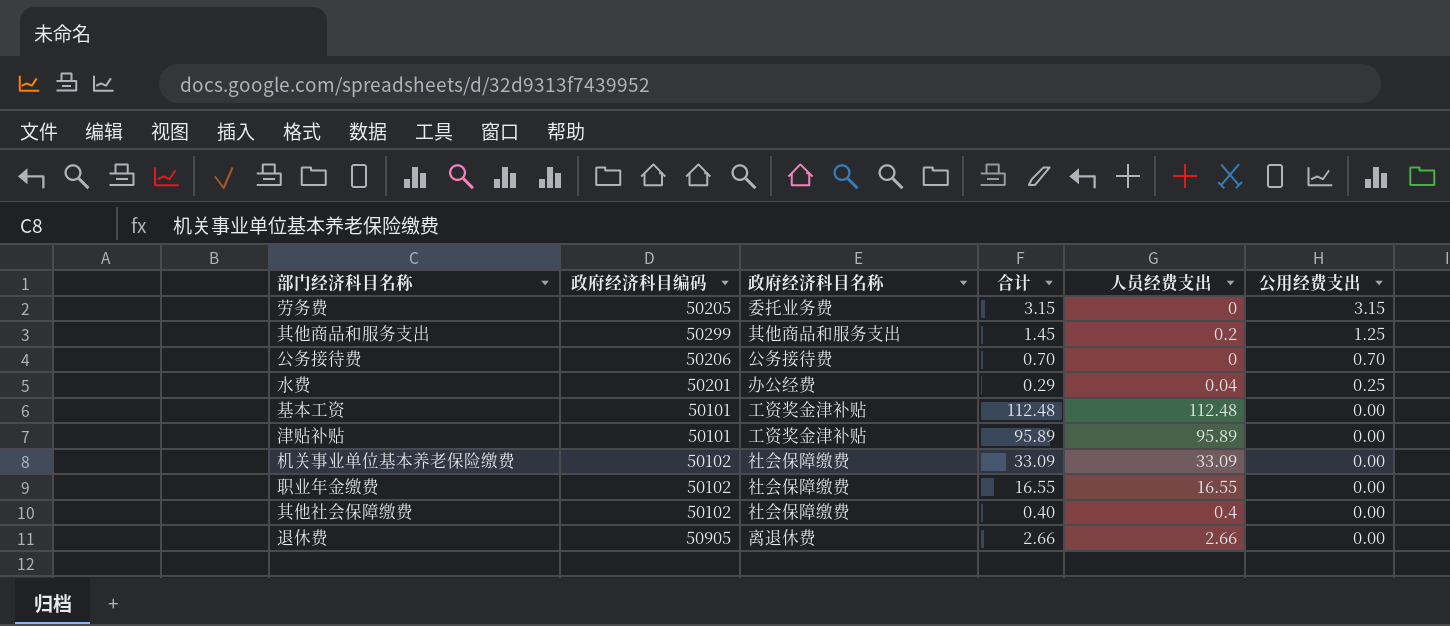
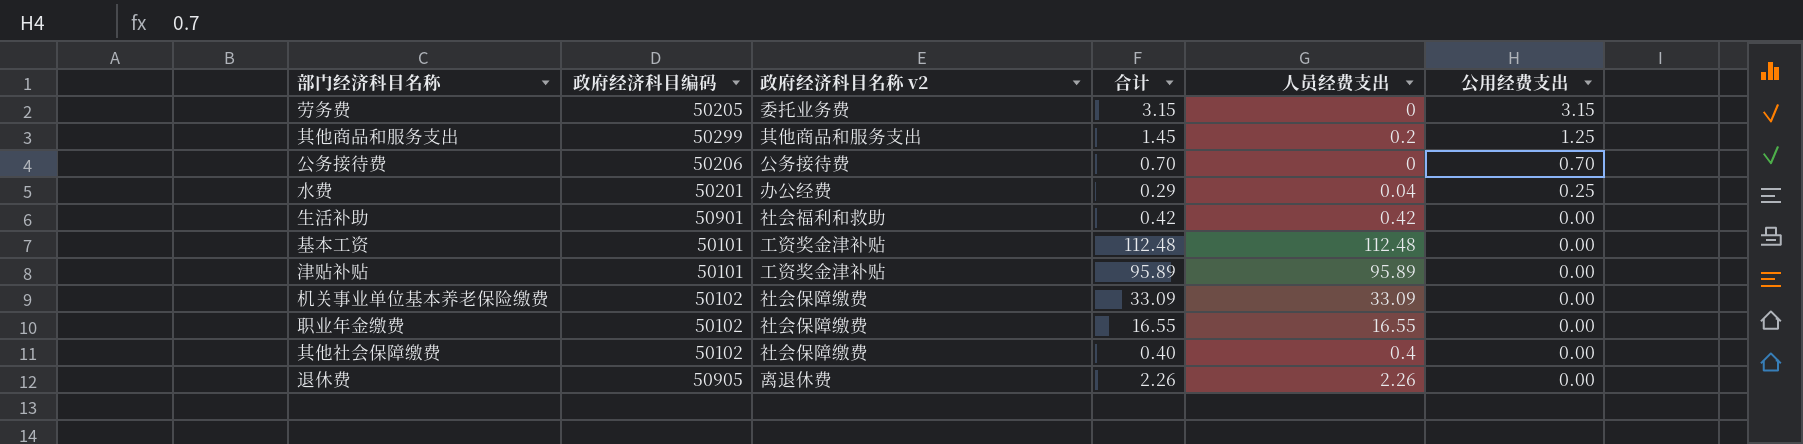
column name: 政府经济科目名称 -> 政府经济科目名称 v2
row 生活补助: none -> 50901 | 社会福利和救助 | 0.42 | 0.42 | 0.00
退休费 | 合计: 2.66 -> 2.26
退休费 | 人员经费支出: 2.66 -> 2.26

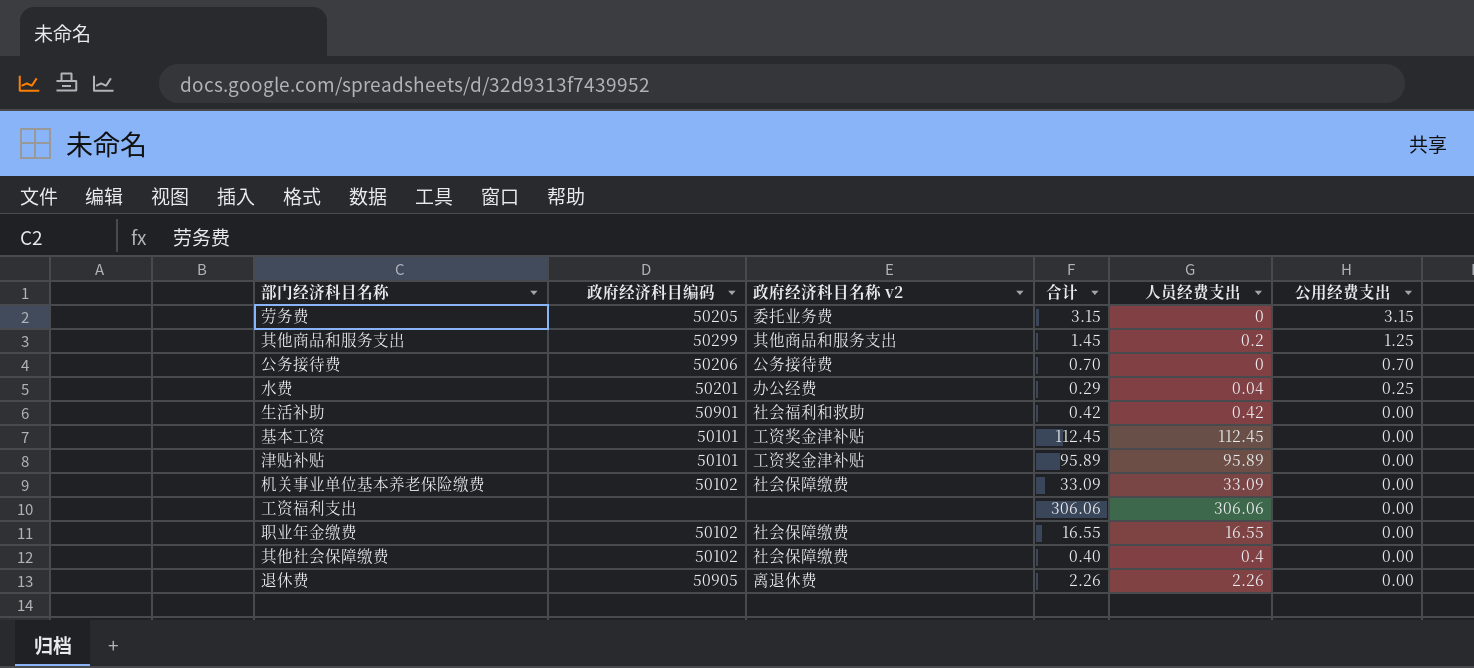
基本工资 | 合计: 112.48 -> 112.45
基本工资 | 人员经费支出: 112.48 -> 112.45
row 工资福利支出: none -> none | none | 306.06 | 306.06 | 0.00

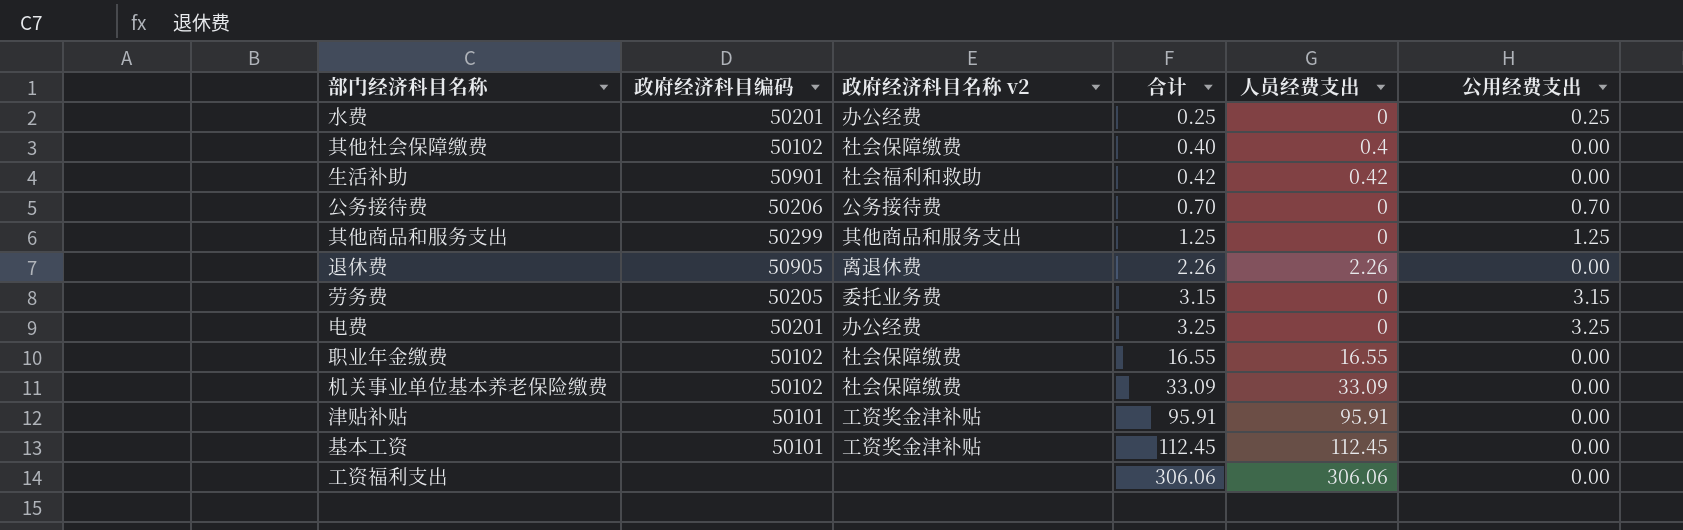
row order: 公用经费支出 descending -> 合计 ascending
水费 | 合计: 0.29 -> 0.25
水费 | 人员经费支出: 0.04 -> 0
其他商品和服务支出 | 合计: 1.45 -> 1.25
其他商品和服务支出 | 人员经费支出: 0.2 -> 0
row 电费: none -> 50201 | 办公经费 | 3.25 | 0 | 3.25
津贴补贴 | 合计: 95.89 -> 95.91
津贴补贴 | 人员经费支出: 95.89 -> 95.91

